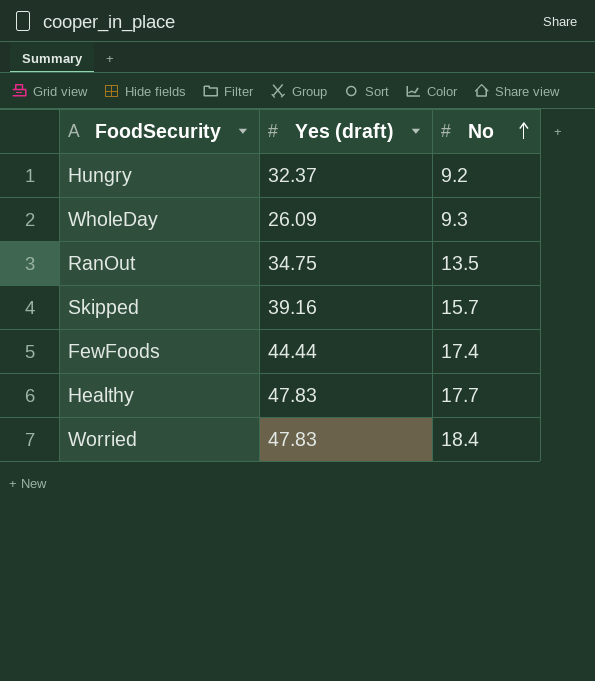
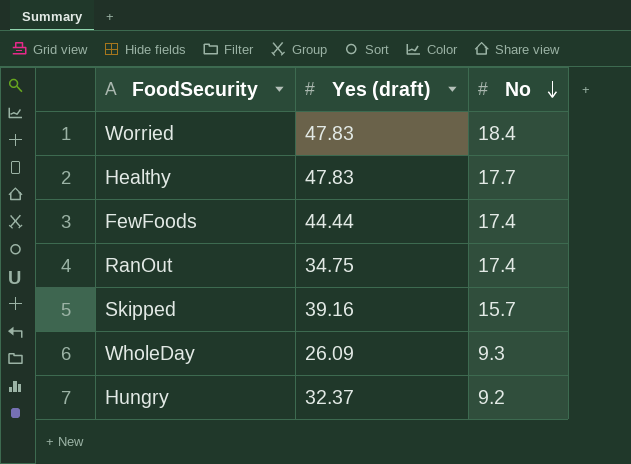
row order: No ascending -> No descending
RanOut | No: 13.5 -> 17.4

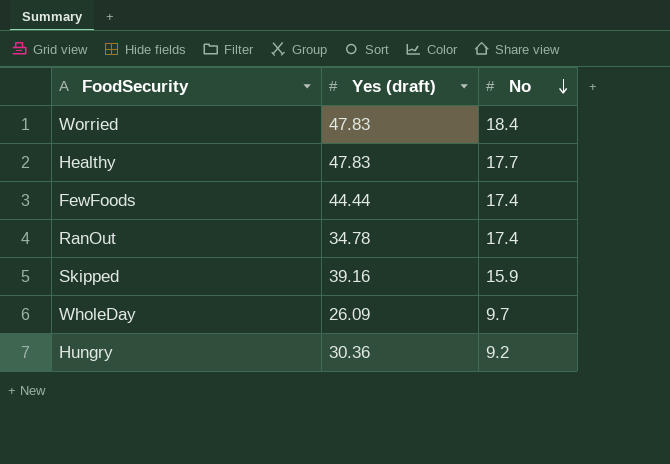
RanOut | Yes (draft): 34.75 -> 34.78
Skipped | No: 15.7 -> 15.9
WholeDay | No: 9.3 -> 9.7
Hungry | Yes (draft): 32.37 -> 30.36

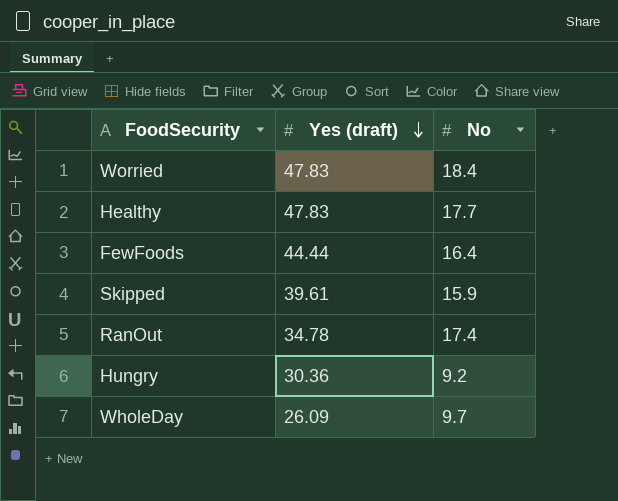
row order: No descending -> Yes (draft) descending
FewFoods | No: 17.4 -> 16.4
Skipped | Yes (draft): 39.16 -> 39.61

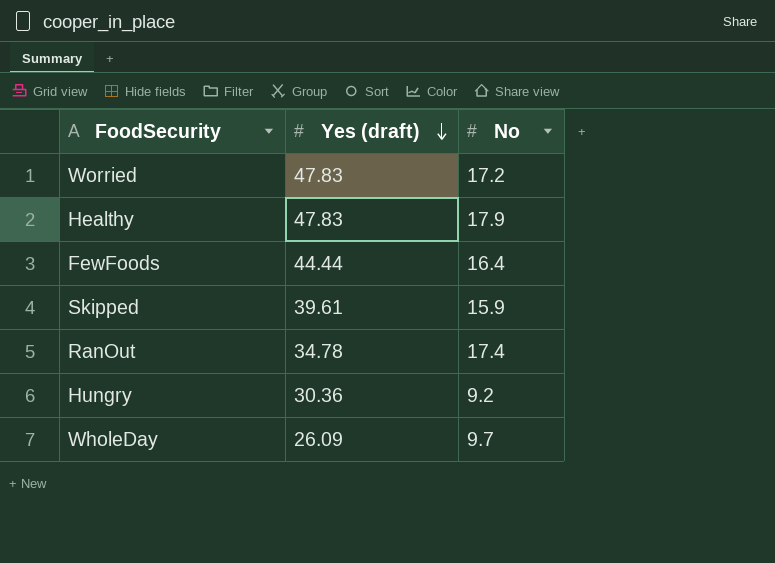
Worried | No: 18.4 -> 17.2
Healthy | No: 17.7 -> 17.9

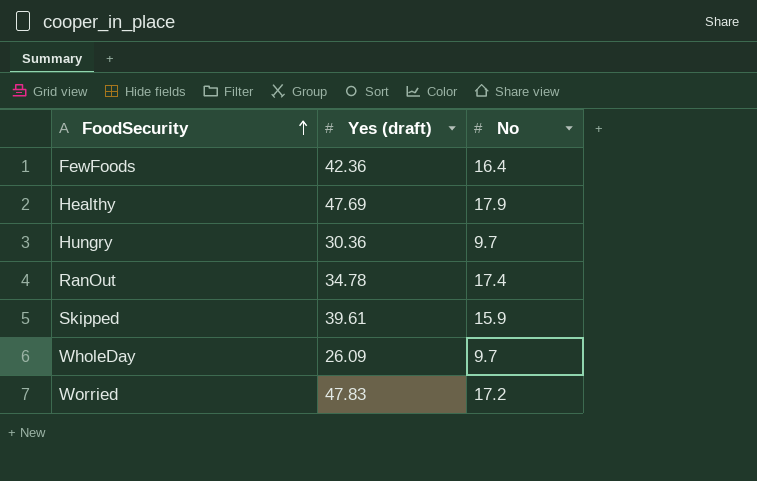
row order: Yes (draft) descending -> FoodSecurity ascending
FewFoods | Yes (draft): 44.44 -> 42.36
Healthy | Yes (draft): 47.83 -> 47.69
Hungry | No: 9.2 -> 9.7

